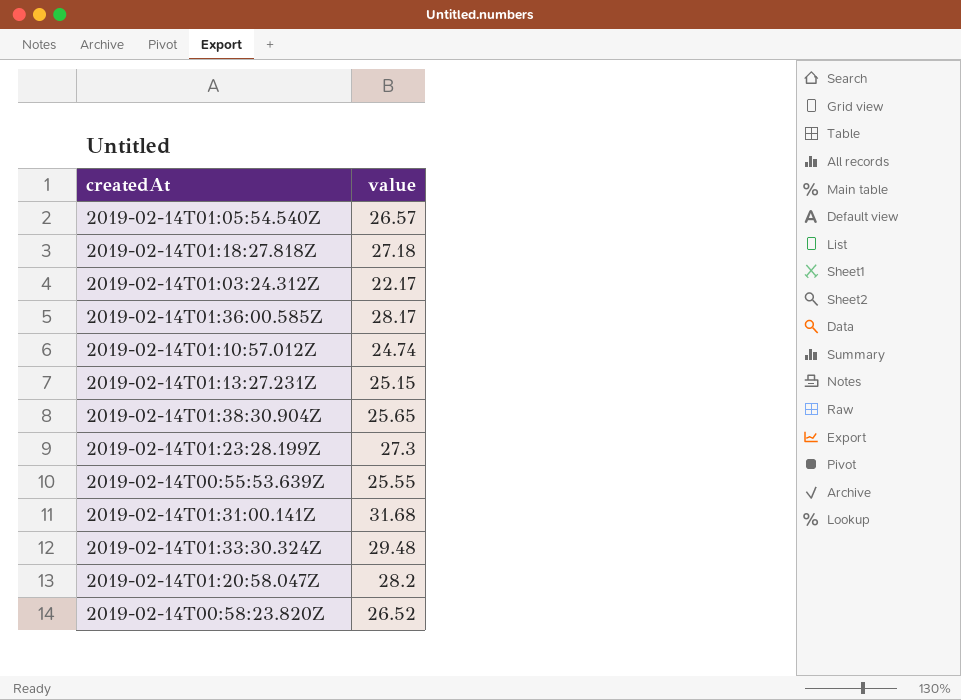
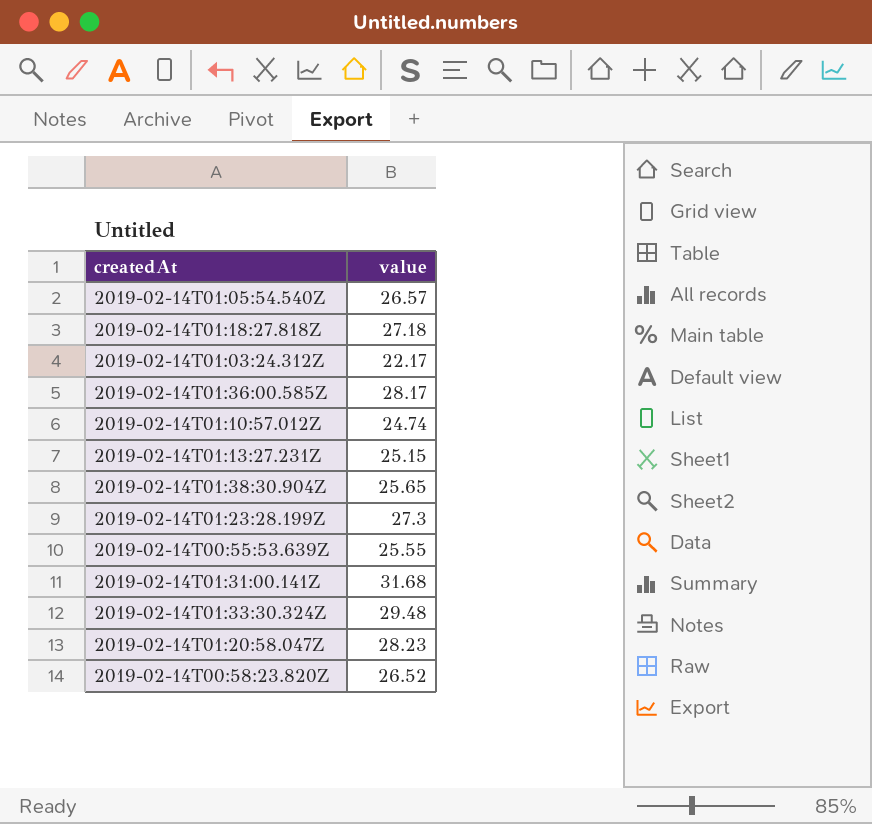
2019-02-14T01:20:58.047Z | value: 28.2 -> 28.23

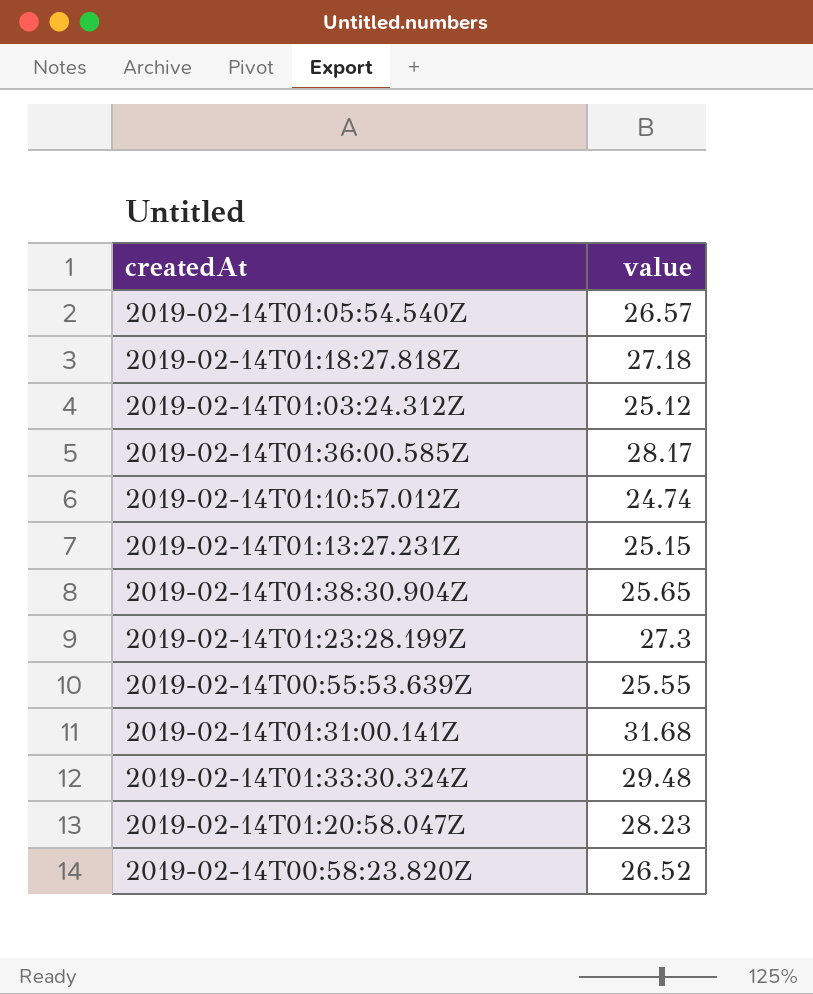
2019-02-14T01:03:24.312Z | value: 22.17 -> 25.12

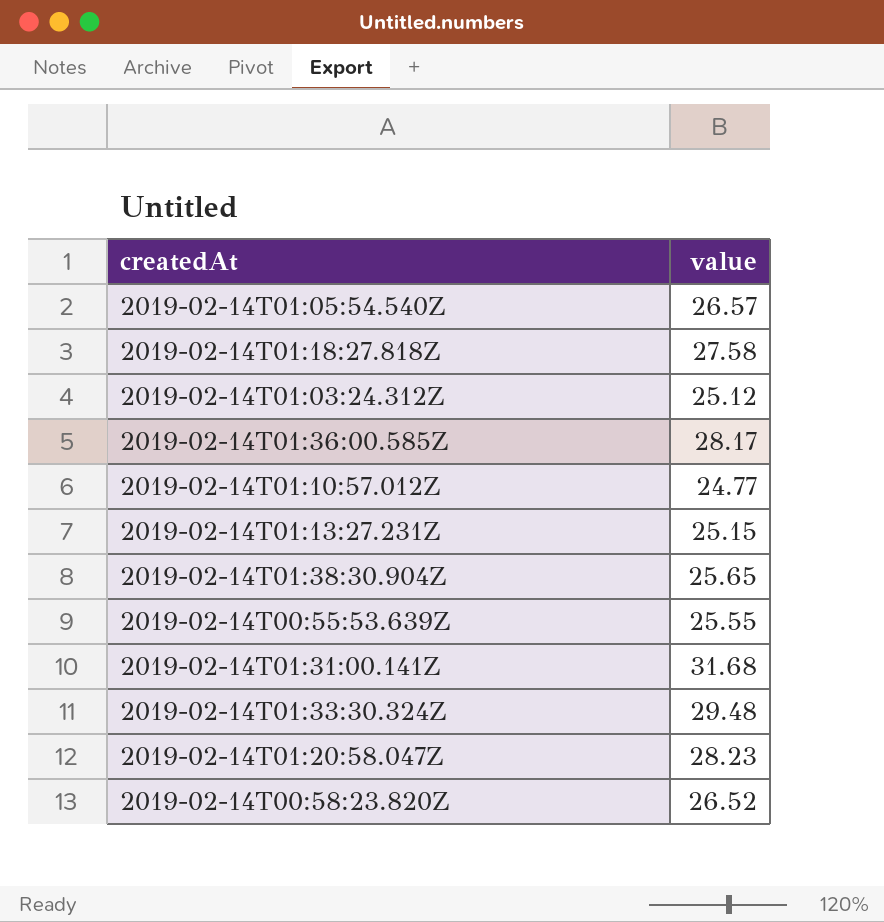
row 2019-02-14T01:23:28.199Z: 27.3 -> none
2019-02-14T01:18:27.818Z | value: 27.18 -> 27.58
2019-02-14T01:10:57.012Z | value: 24.74 -> 24.77

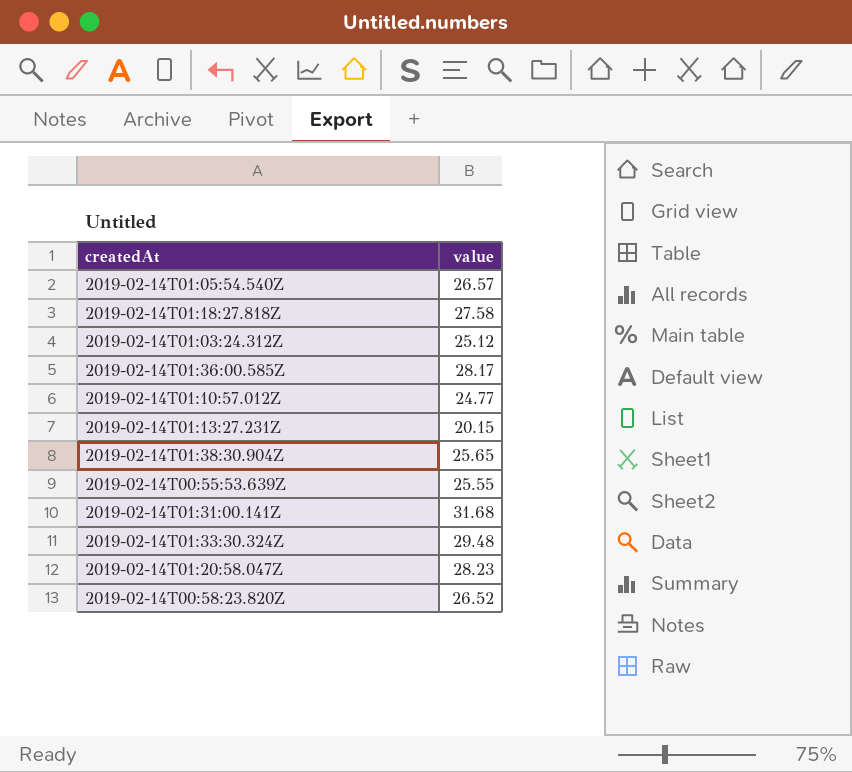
2019-02-14T01:13:27.231Z | value: 25.15 -> 20.15

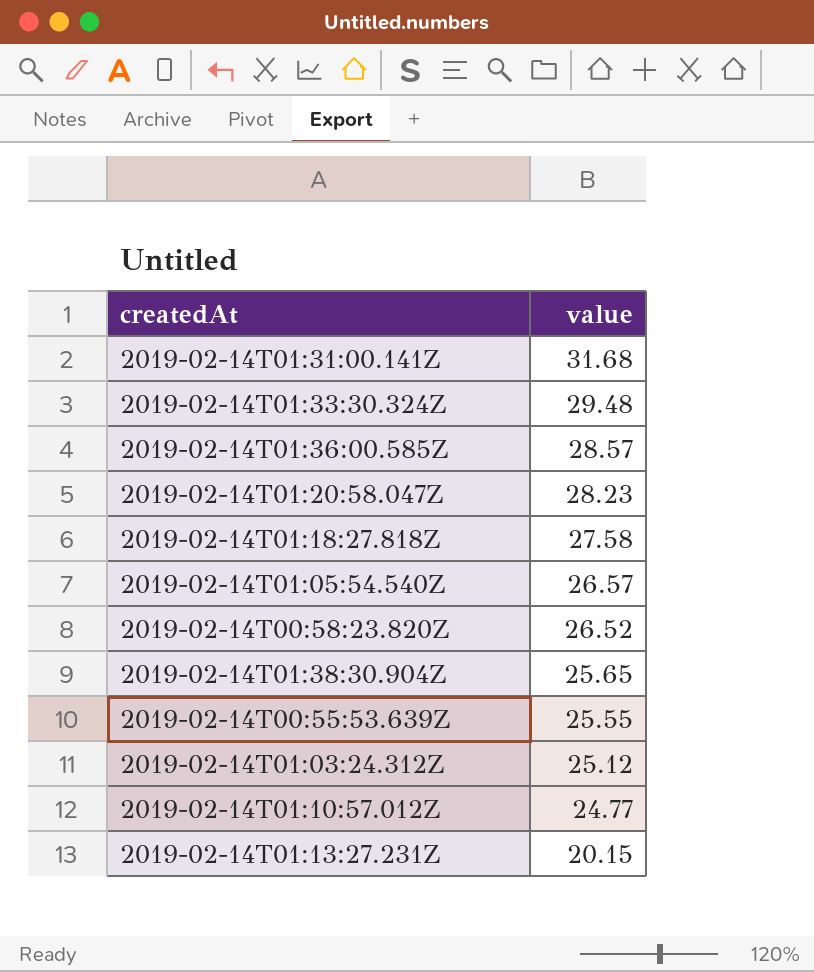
row order: none -> value descending
2019-02-14T01:36:00.585Z | value: 28.17 -> 28.57

